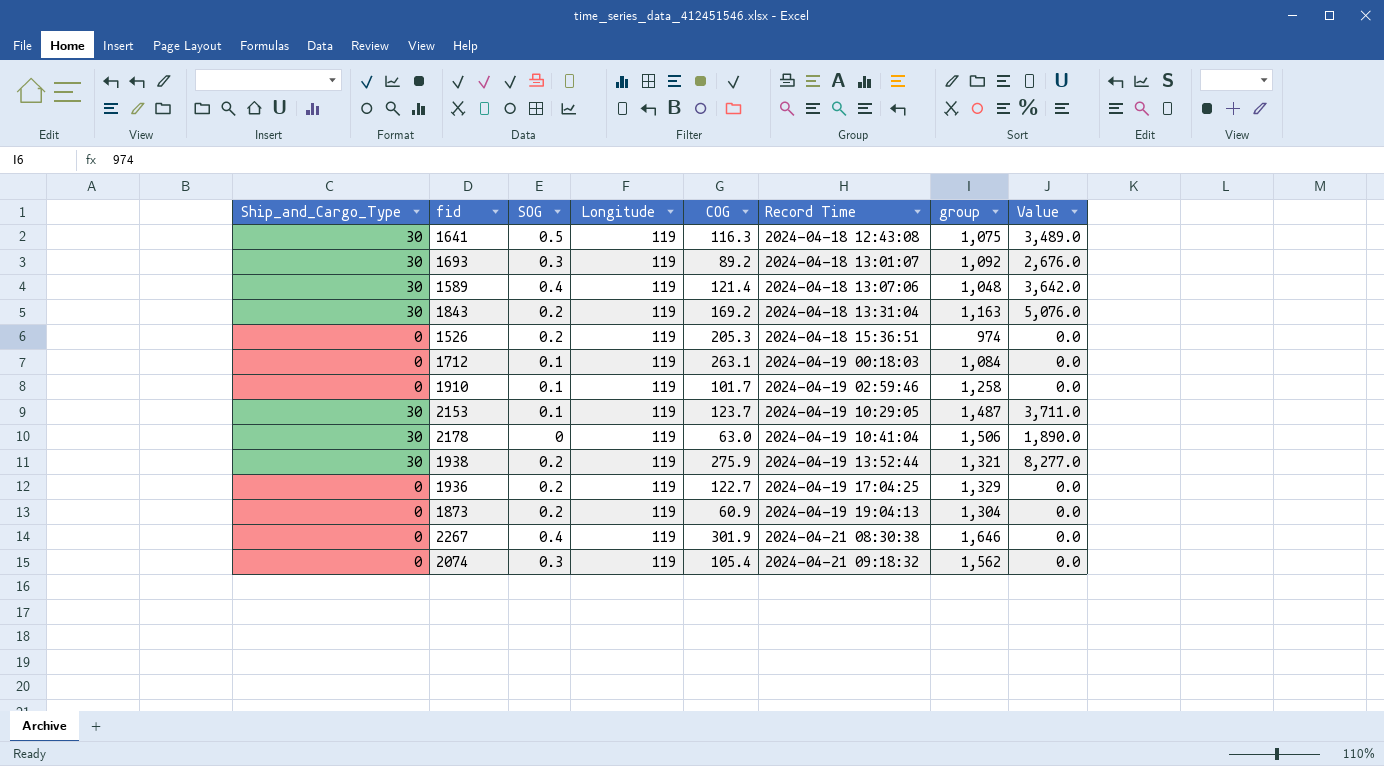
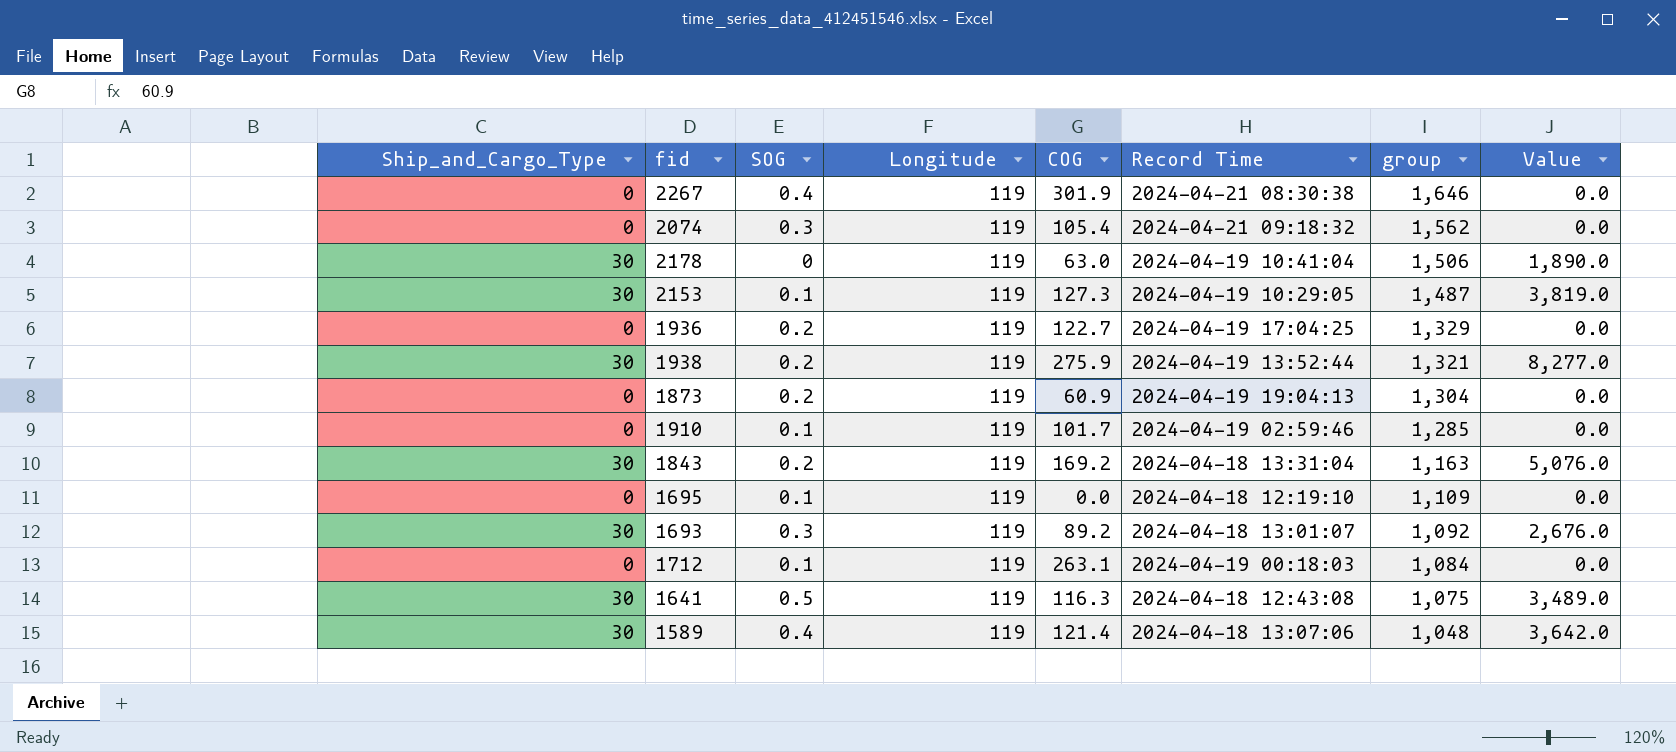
row order: Record Time ascending -> group descending
row 1526: 0 | 0.2 | 119 | 205.3 | 2024-04-18 15:36:51 | 974 | 0.0 -> none
2153 | COG: 123.7 -> 127.3
2153 | Value: 3,711.0 -> 3,819.0
1910 | group: 1,258 -> 1,285
row 1695: none -> 0 | 0.1 | 119 | 0.0 | 2024-04-18 12:19:10 | 1,109 | 0.0

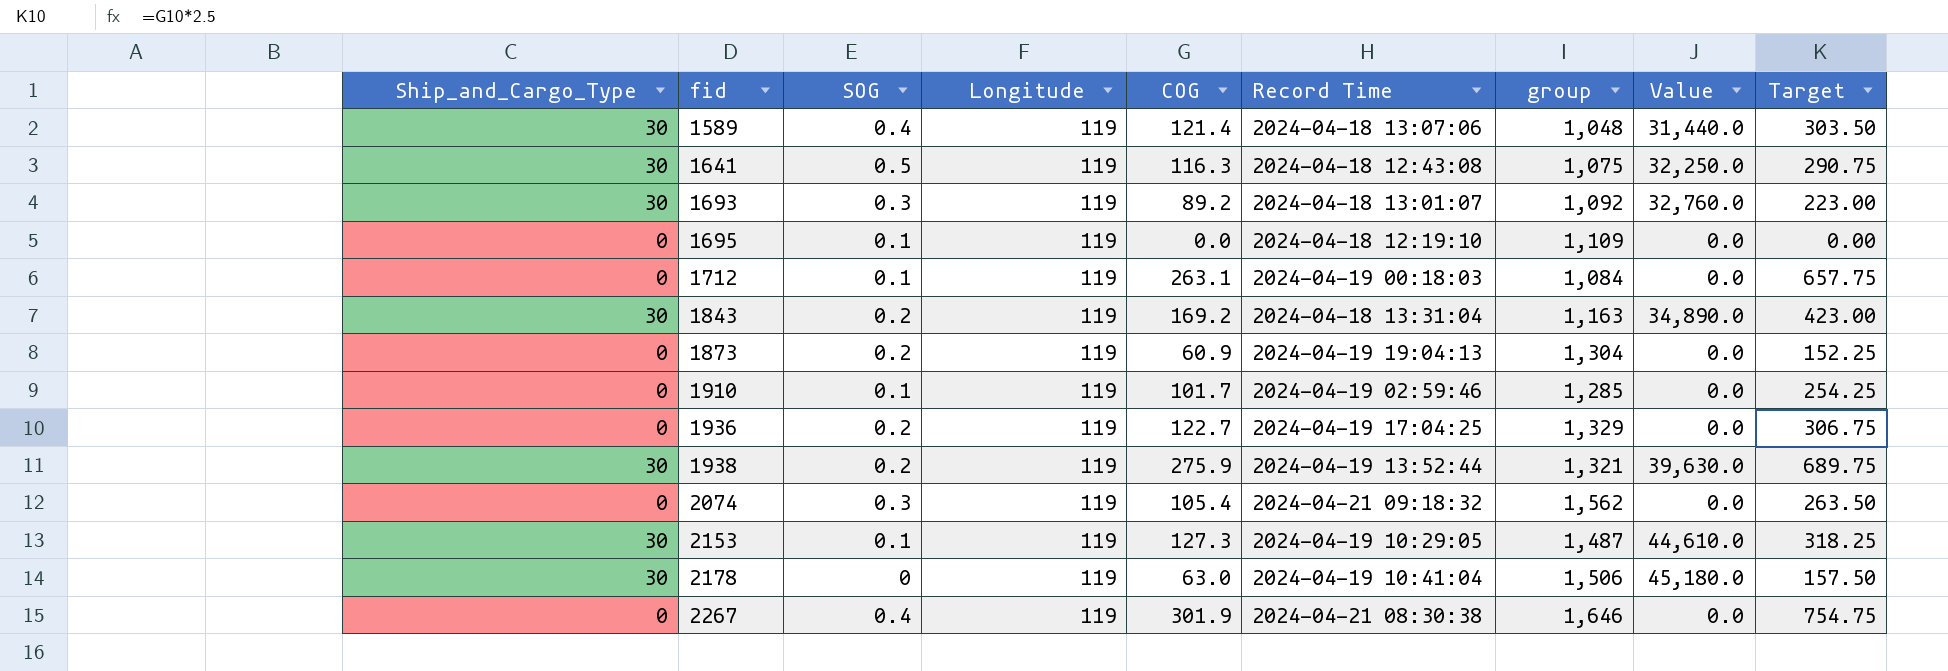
row order: group descending -> fid ascending
column Value | formula: [Ship_and_Cargo_Type] * [COG] -> [Ship_and_Cargo_Type] * [group]
column Target | formula: none -> [COG] * 2.5

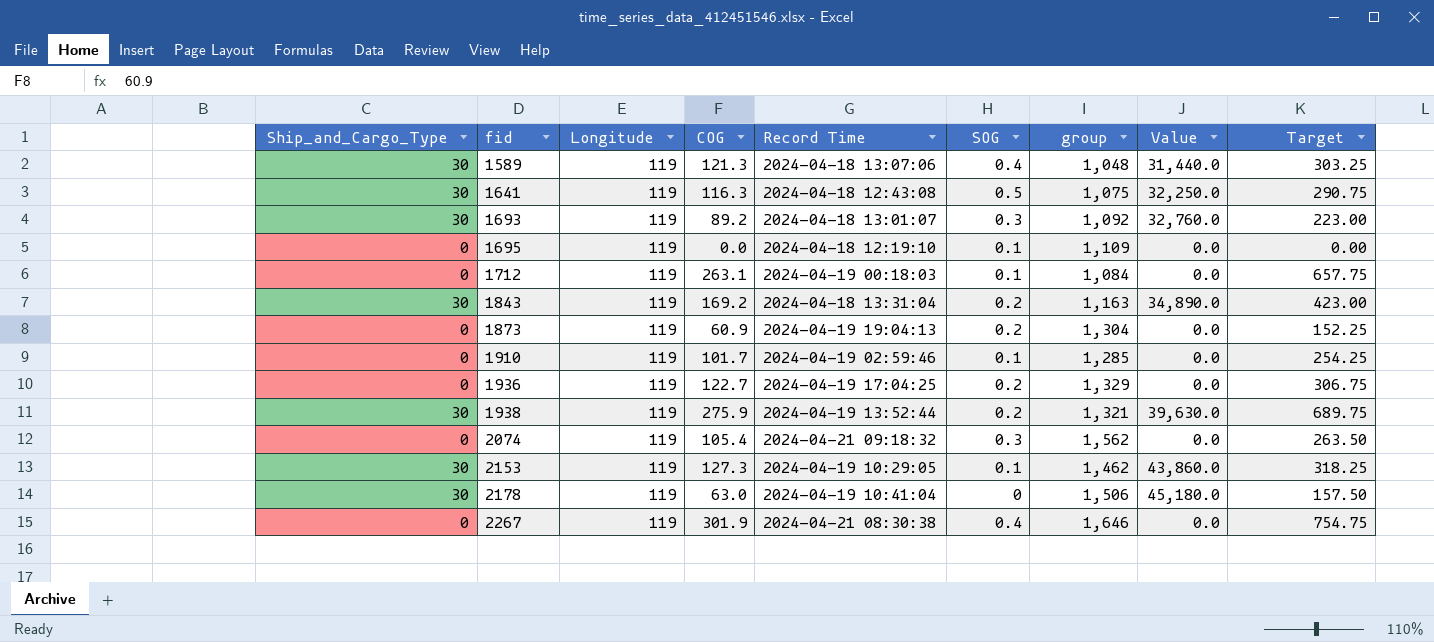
column SOG | position: 3 -> 6
1589 | COG: 121.4 -> 121.3
1589 | Target: 303.50 -> 303.25
2153 | group: 1,487 -> 1,462
2153 | Value: 44,610.0 -> 43,860.0

